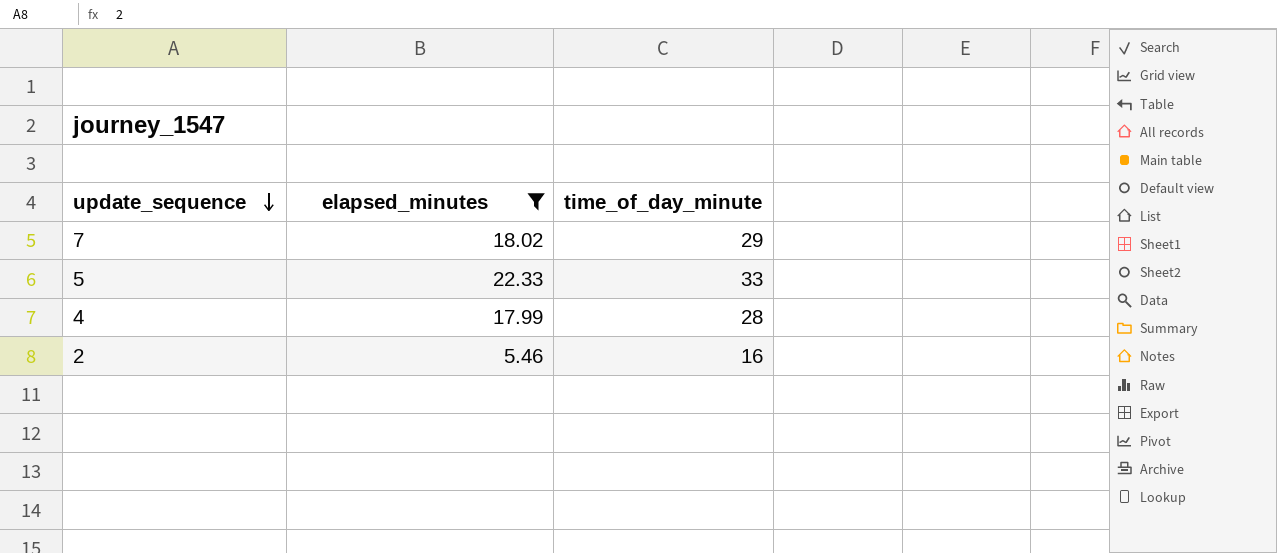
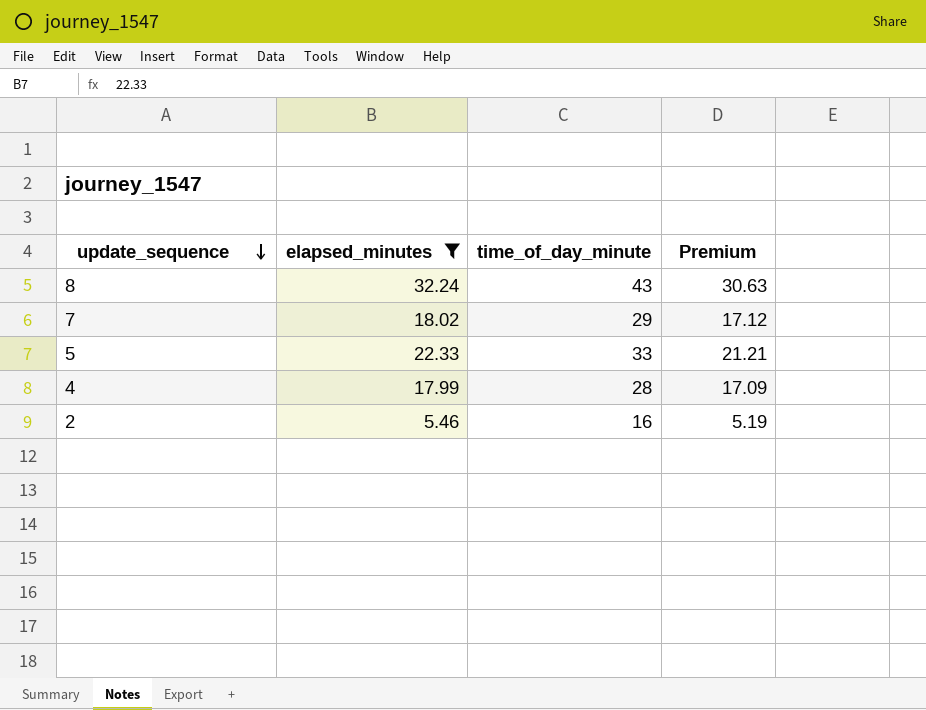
column Premium | formula: none -> [elapsed_minutes] * 0.95
row 8: none -> 32.24 | 43 | 30.63

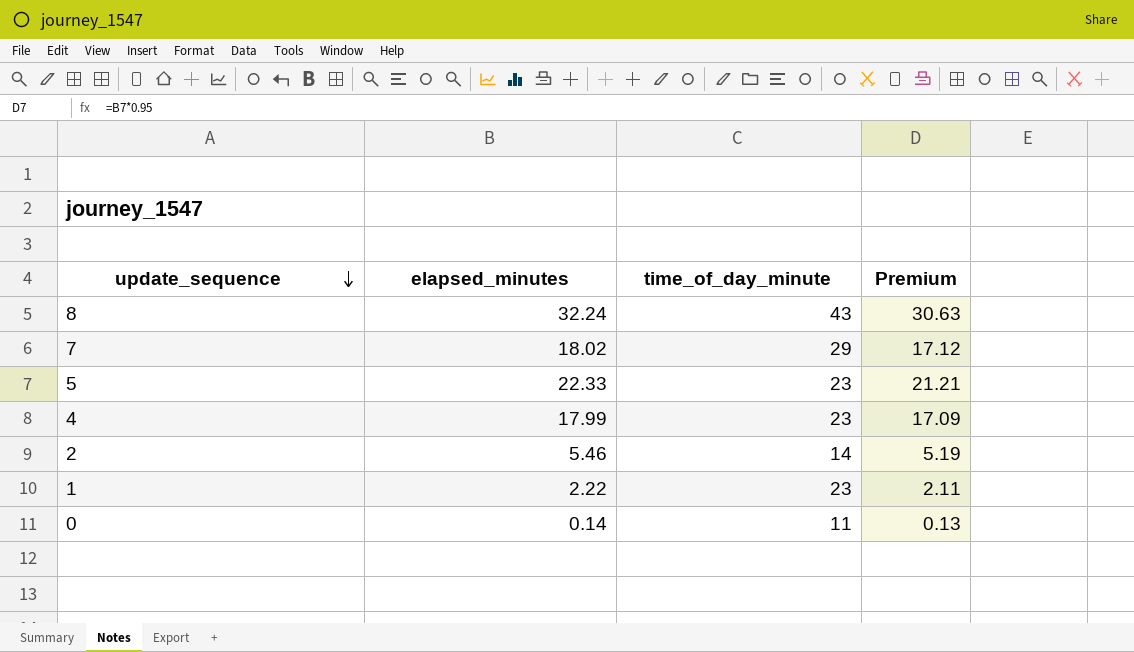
filter: elapsed_minutes >= 5.46 -> none
5 | time_of_day_minute: 33 -> 23
4 | time_of_day_minute: 28 -> 23
2 | time_of_day_minute: 16 -> 14

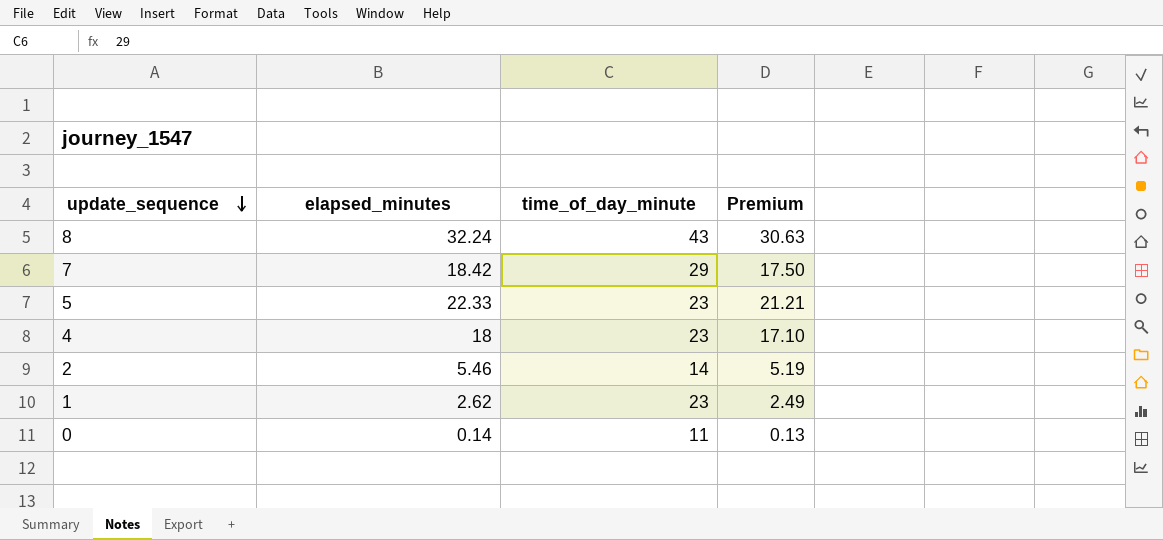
7 | elapsed_minutes: 18.02 -> 18.42
7 | Premium: 17.12 -> 17.50
4 | elapsed_minutes: 17.99 -> 18
4 | Premium: 17.09 -> 17.10
1 | elapsed_minutes: 2.22 -> 2.62
1 | Premium: 2.11 -> 2.49

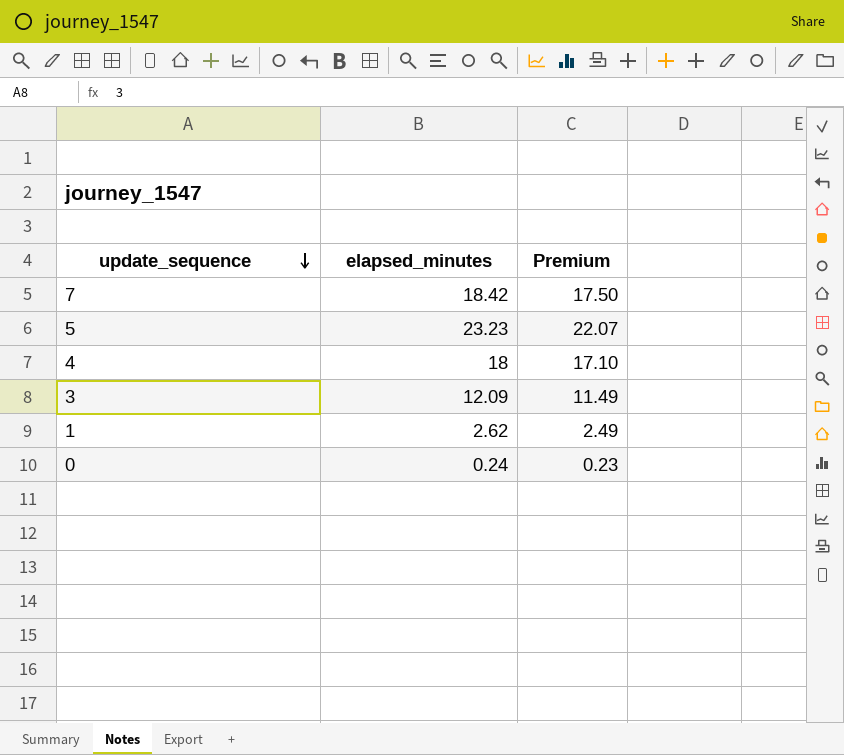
column time_of_day_minute | position: 3 -> none
row 8: 32.24 | 43 | 30.63 -> none
row 2: 5.46 | 14 | 5.19 -> none
5 | elapsed_minutes: 22.33 -> 23.23
5 | Premium: 21.21 -> 22.07
row 3: none -> 12.09 | 11.49
0 | elapsed_minutes: 0.14 -> 0.24
0 | Premium: 0.13 -> 0.23

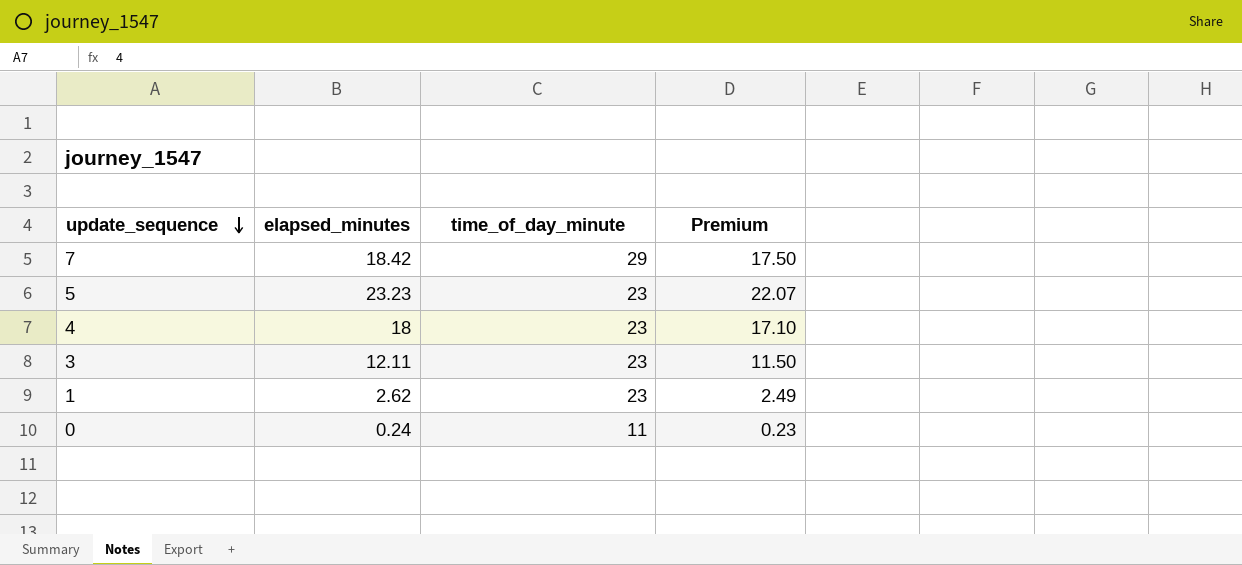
column time_of_day_minute | position: none -> 3
3 | elapsed_minutes: 12.09 -> 12.11
3 | Premium: 11.49 -> 11.50

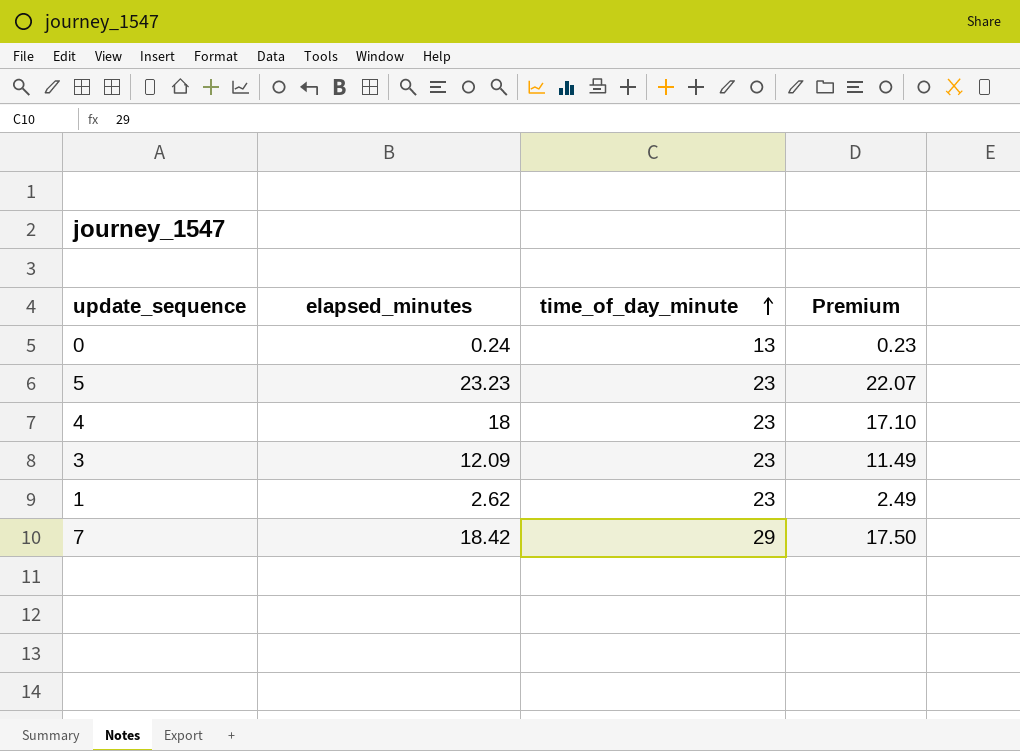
row order: update_sequence descending -> time_of_day_minute ascending
0 | time_of_day_minute: 11 -> 13
3 | elapsed_minutes: 12.11 -> 12.09
3 | Premium: 11.50 -> 11.49

